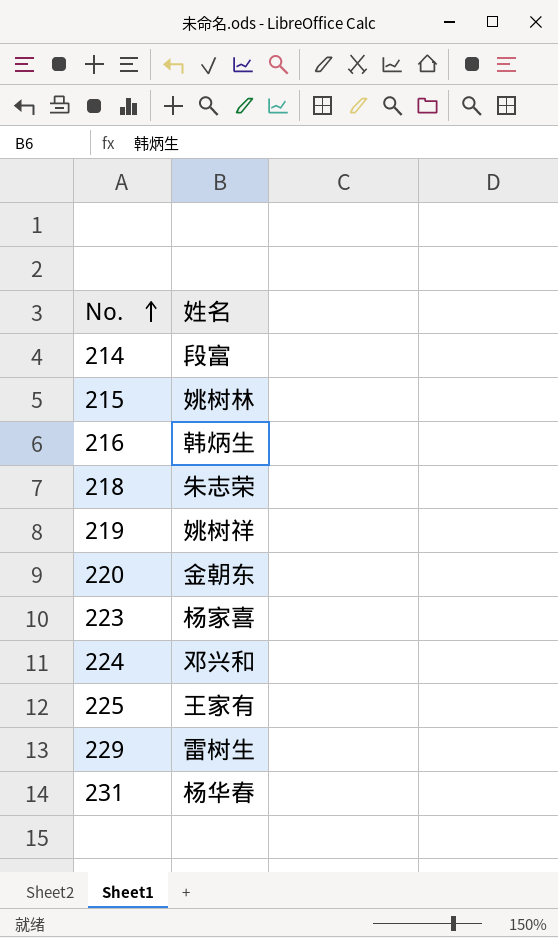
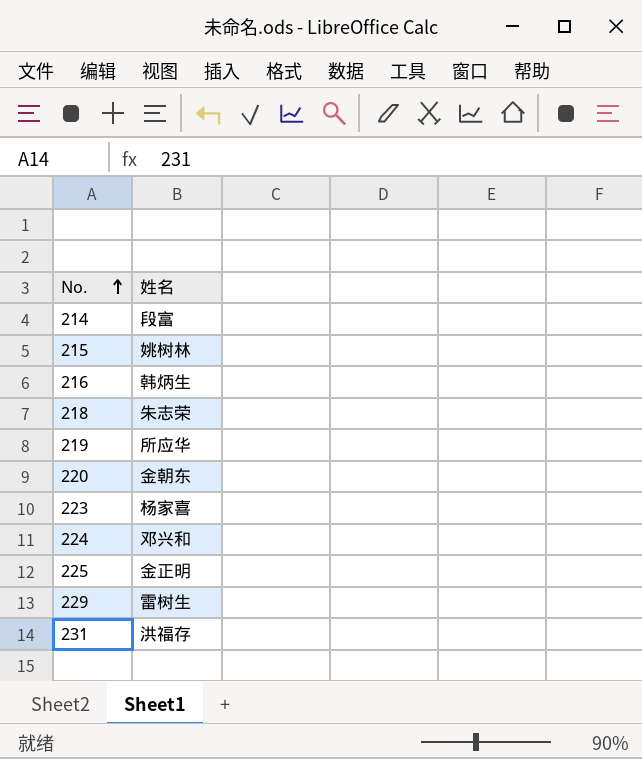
219 | 姓名: 姚树祥 -> 所应华
225 | 姓名: 王家有 -> 金正明
231 | 姓名: 杨华春 -> 洪福存

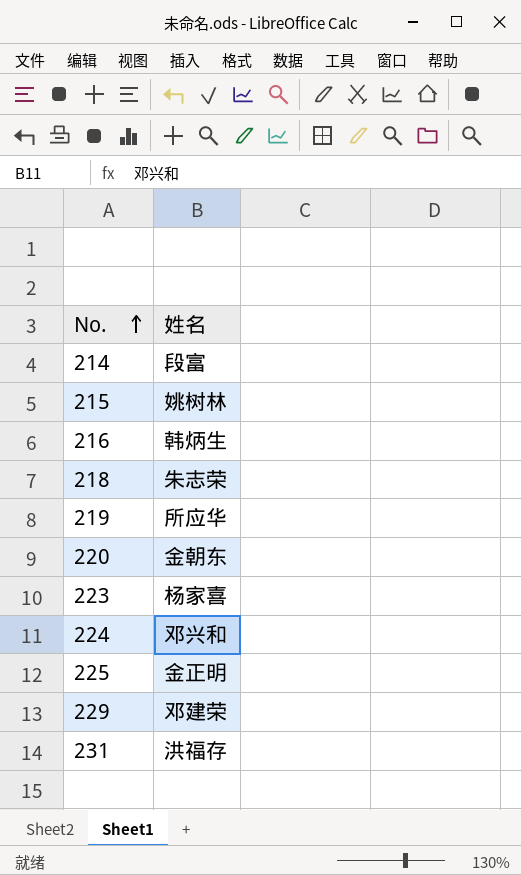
229 | 姓名: 雷树生 -> 邓建荣

